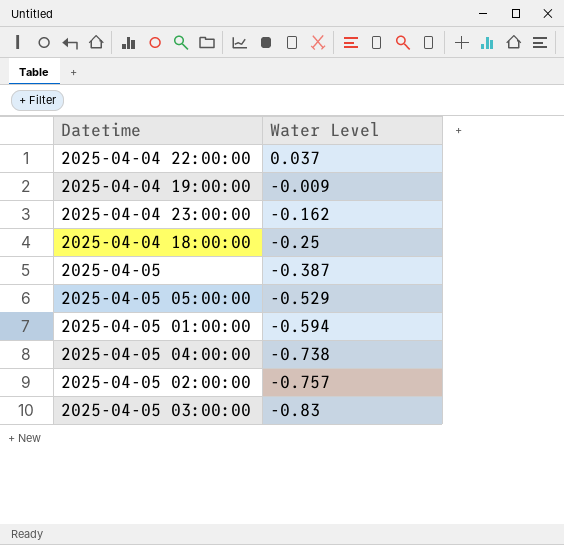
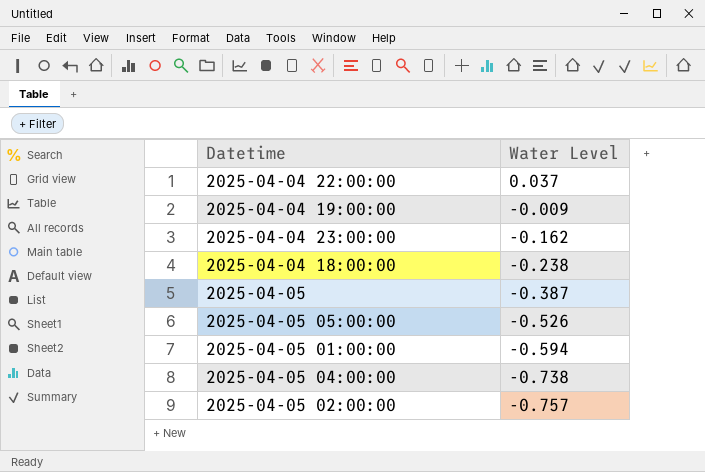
row 2025-04-05 03:00:00: -0.83 -> none
2025-04-04 18:00:00 | Water Level: -0.25 -> -0.238
2025-04-05 05:00:00 | Water Level: -0.529 -> -0.526

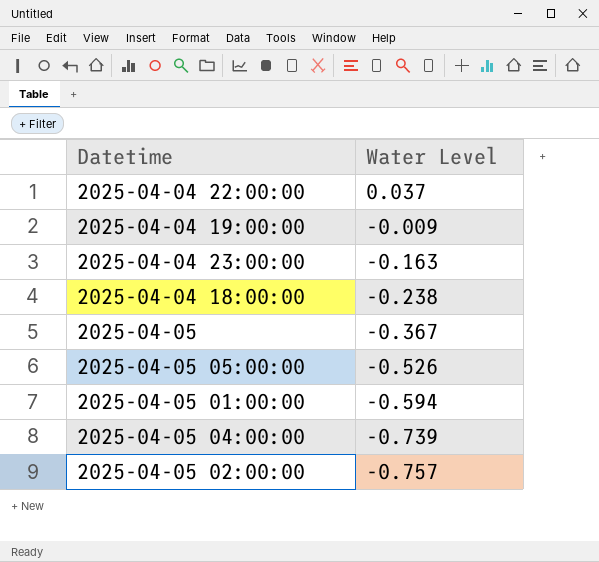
2025-04-04 23:00:00 | Water Level: -0.162 -> -0.163
2025-04-05 | Water Level: -0.387 -> -0.367
2025-04-05 04:00:00 | Water Level: -0.738 -> -0.739

